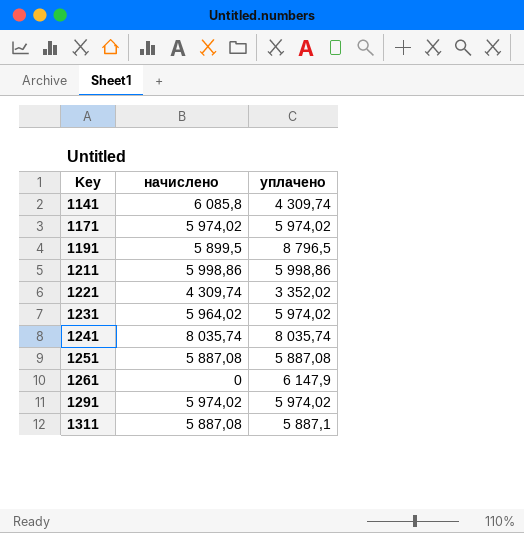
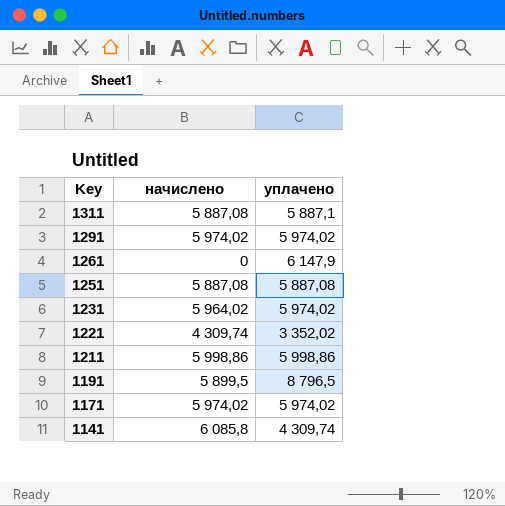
row order: Key ascending -> Key descending
row 1241: 8 035,74 | 8 035,74 -> none

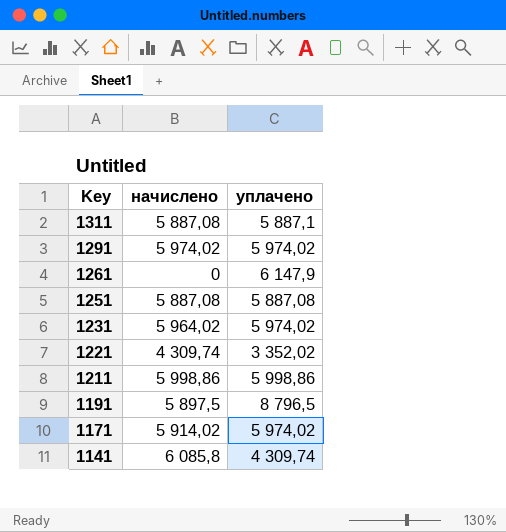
1191 | начислено: 5 899,5 -> 5 897,5
1171 | начислено: 5 974,02 -> 5 914,02

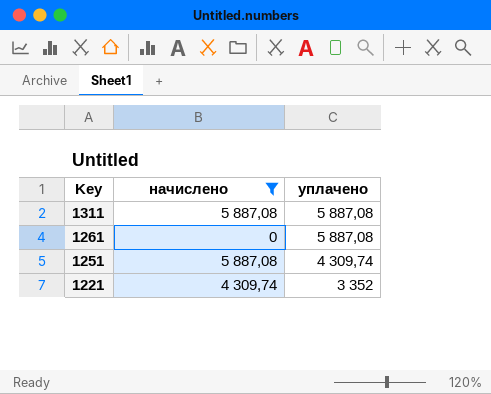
filter: none -> начислено <= 5 887,08
1311 | уплачено: 5 887,1 -> 5 887,08
1261 | уплачено: 6 147,9 -> 5 887,08
1251 | уплачено: 5 887,08 -> 4 309,74
1221 | уплачено: 3 352,02 -> 3 352

